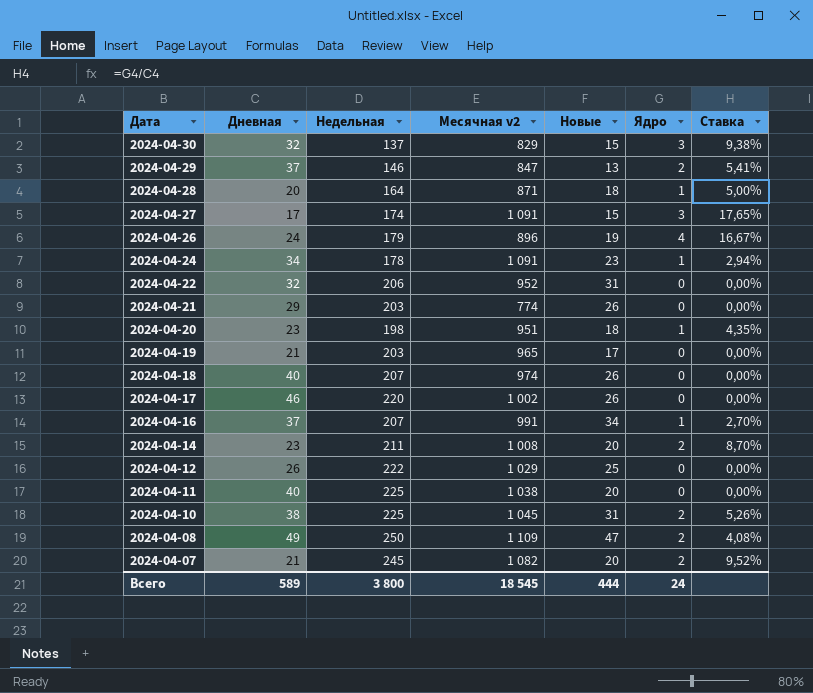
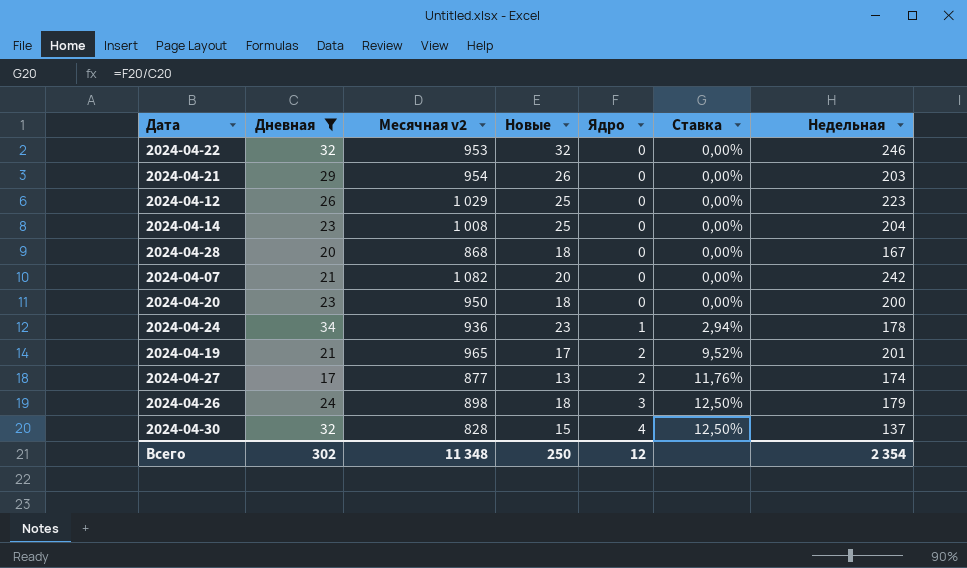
filter: none -> Дневная <= 34
row order: Дата descending -> Ядро ascending
column Недельная | position: 3 -> 7
2024-04-22 | Месячная v2: 952 -> 953
2024-04-22 | Новые: 31 -> 32
2024-04-22 | Недельная: 206 -> 246
2024-04-21 | Месячная v2: 774 -> 954
2024-04-12 | Недельная: 222 -> 223
2024-04-14 | Новые: 20 -> 25
2024-04-14 | Ядро: 2 -> 0
2024-04-14 | Ставка: 8,70% -> 0,00%
2024-04-14 | Недельная: 211 -> 204
2024-04-28 | Месячная v2: 871 -> 868
2024-04-28 | Ядро: 1 -> 0
2024-04-28 | Ставка: 5,00% -> 0,00%
2024-04-28 | Недельная: 164 -> 167
2024-04-07 | Ядро: 2 -> 0
2024-04-07 | Ставка: 9,52% -> 0,00%
2024-04-07 | Недельная: 245 -> 242
2024-04-20 | Месячная v2: 951 -> 950
2024-04-20 | Ядро: 1 -> 0
2024-04-20 | Ставка: 4,35% -> 0,00%
2024-04-20 | Недельная: 198 -> 200
2024-04-24 | Месячная v2: 1 091 -> 936
2024-04-19 | Ядро: 0 -> 2
2024-04-19 | Ставка: 0,00% -> 9,52%
2024-04-19 | Недельная: 203 -> 201
2024-04-27 | Месячная v2: 1 091 -> 877
2024-04-27 | Новые: 15 -> 13
2024-04-27 | Ядро: 3 -> 2
2024-04-27 | Ставка: 17,65% -> 11,76%
2024-04-26 | Месячная v2: 896 -> 898
2024-04-26 | Новые: 19 -> 18
2024-04-26 | Ядро: 4 -> 3
2024-04-26 | Ставка: 16,67% -> 12,50%
2024-04-30 | Месячная v2: 829 -> 828
2024-04-30 | Ядро: 3 -> 4
2024-04-30 | Ставка: 9,38% -> 12,50%
Всего | Дневная: 589 -> 302
Всего | Месячная v2: 18 545 -> 11 348
Всего | Новые: 444 -> 250
Всего | Ядро: 24 -> 12
Всего | Недельная: 3 800 -> 2 354

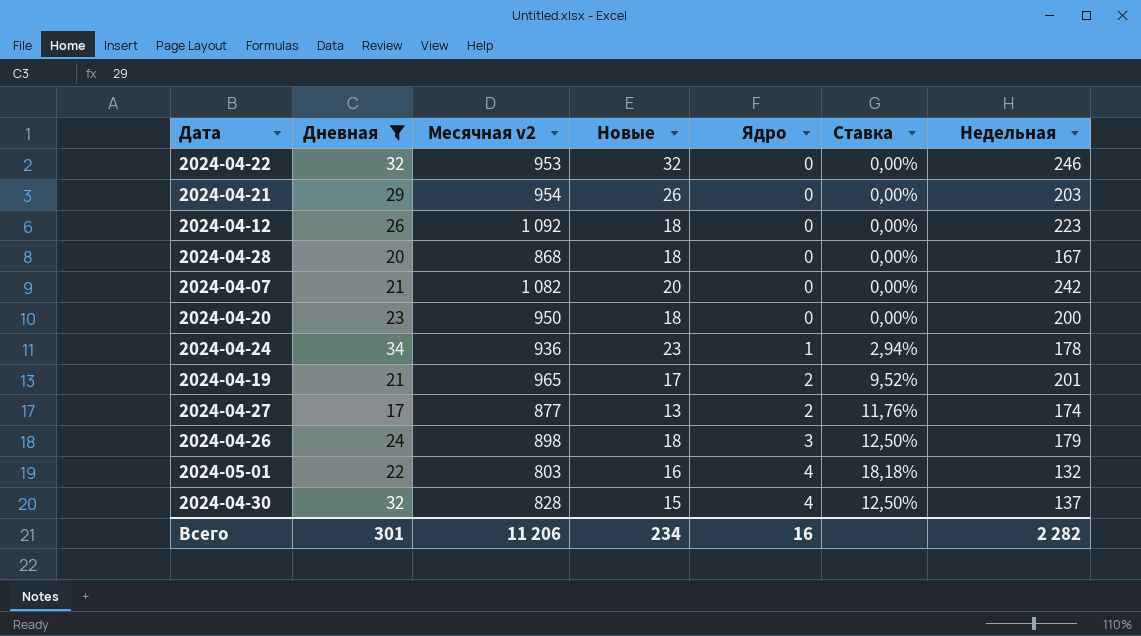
row 2024-04-14: 23 | 1 008 | 25 | 0 | 0,00% | 204 -> none
2024-04-12 | Месячная v2: 1 029 -> 1 092
2024-04-12 | Новые: 25 -> 18
row 2024-05-01: none -> 22 | 803 | 16 | 4 | 18,18% | 132
Всего | Дневная: 302 -> 301
Всего | Месячная v2: 11 348 -> 11 206
Всего | Новые: 250 -> 234
Всего | Ядро: 12 -> 16
Всего | Недельная: 2 354 -> 2 282

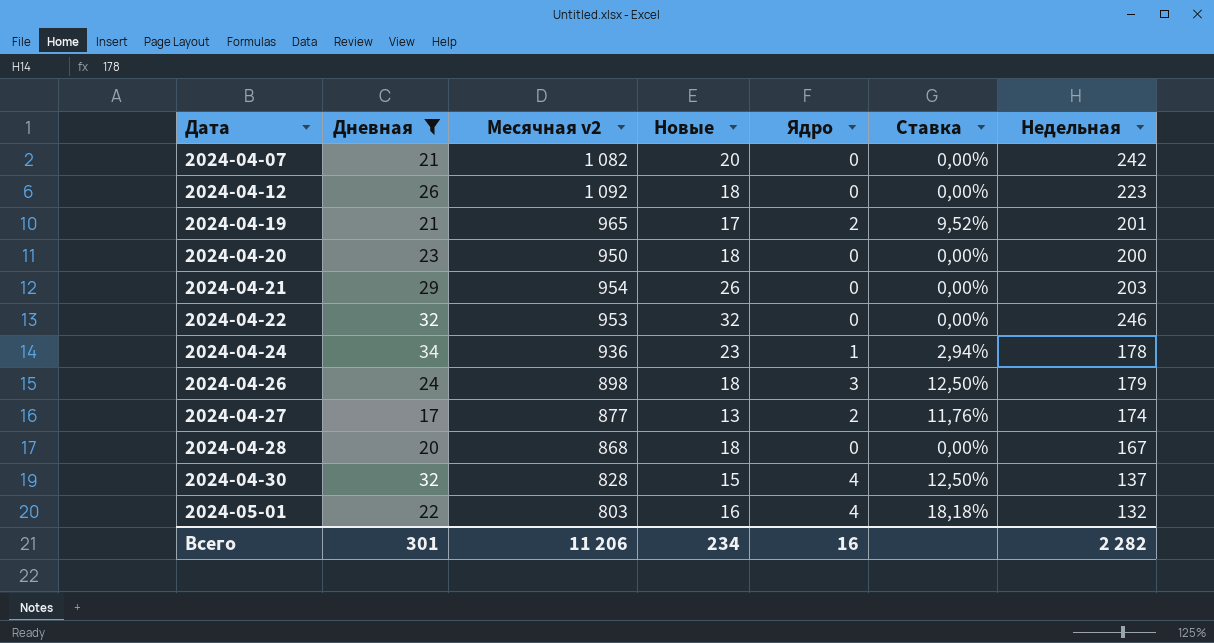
row order: Ядро ascending -> Дата ascending

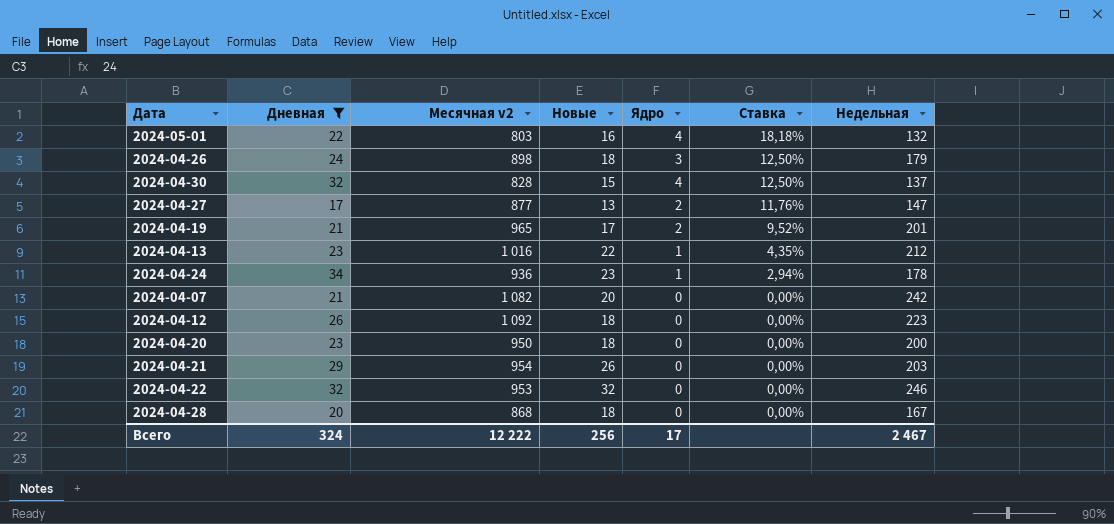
row order: Дата ascending -> Ставка descending
2024-04-27 | Недельная: 174 -> 147
row 2024-04-13: none -> 23 | 1 016 | 22 | 1 | 4,35% | 212
Всего | Дневная: 301 -> 324
Всего | Месячная v2: 11 206 -> 12 222
Всего | Новые: 234 -> 256
Всего | Ядро: 16 -> 17
Всего | Недельная: 2 282 -> 2 467

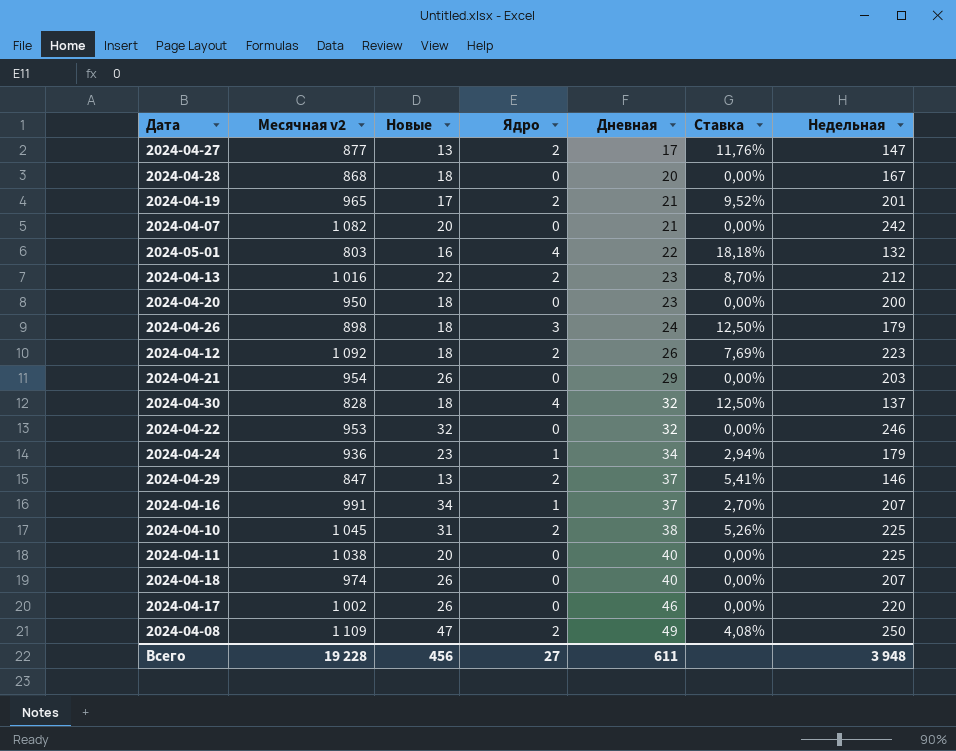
filter: Дневная <= 34 -> none
row order: Ставка descending -> Дневная ascending
column Дневная | position: 2 -> 5
2024-04-13 | Ядро: 1 -> 2
2024-04-13 | Ставка: 4,35% -> 8,70%
2024-04-12 | Ядро: 0 -> 2
2024-04-12 | Ставка: 0,00% -> 7,69%
2024-04-30 | Новые: 15 -> 18
2024-04-24 | Недельная: 178 -> 179
Всего | Месячная v2: 12 222 -> 19 228
Всего | Новые: 256 -> 456
Всего | Ядро: 17 -> 27
Всего | Дневная: 324 -> 611
Всего | Недельная: 2 467 -> 3 948

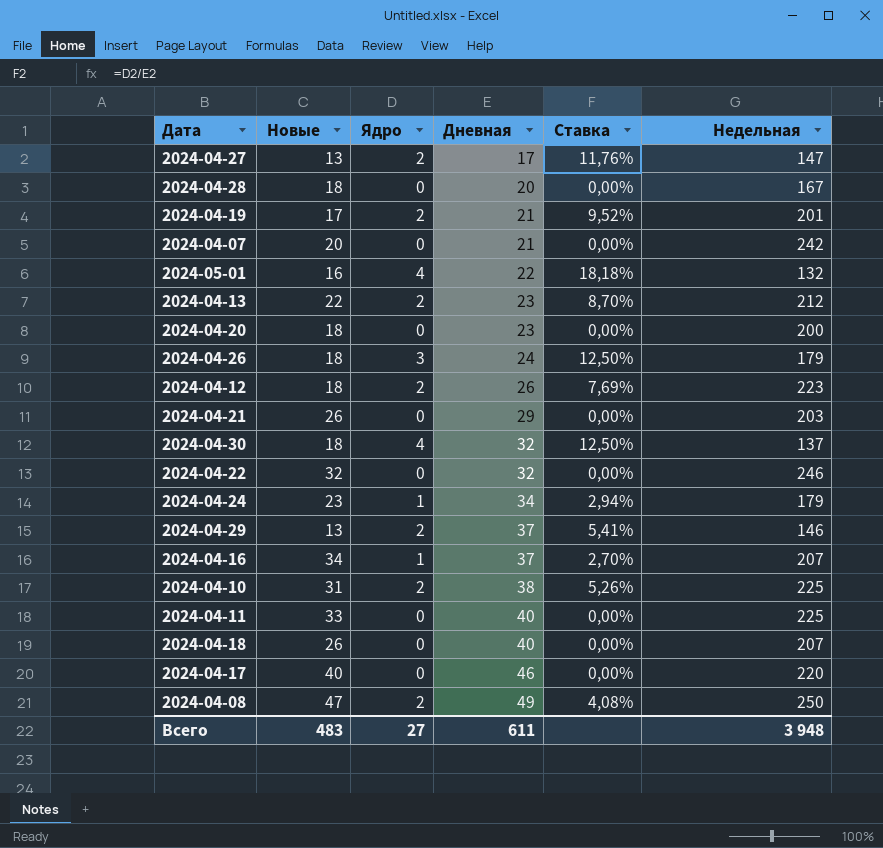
column Месячная v2 | position: 2 -> none
2024-04-11 | Новые: 20 -> 33
2024-04-17 | Новые: 26 -> 40
Всего | Новые: 456 -> 483

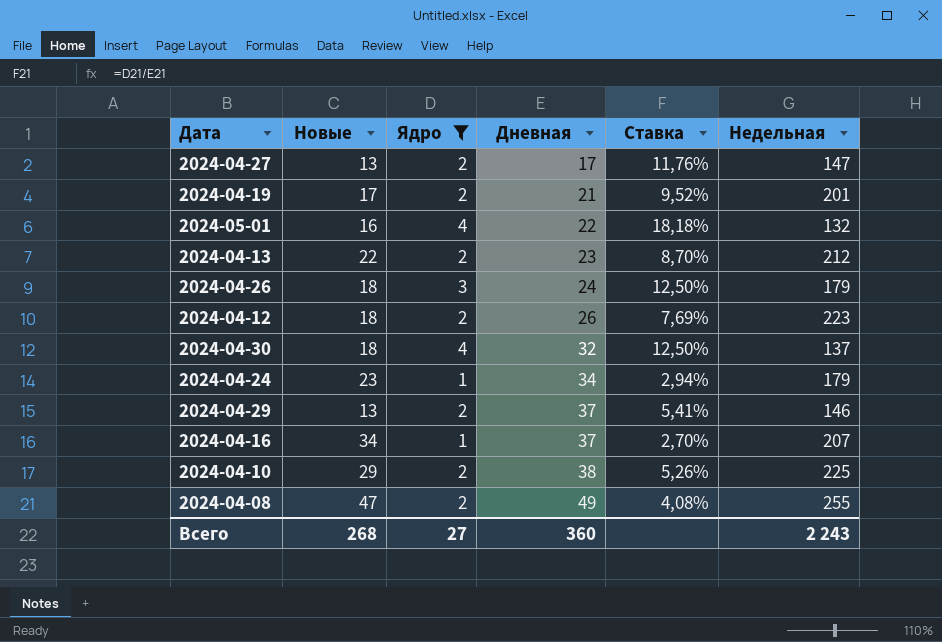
filter: none -> Ядро != 0
2024-04-10 | Новые: 31 -> 29
2024-04-08 | Недельная: 250 -> 255
Всего | Новые: 483 -> 268
Всего | Дневная: 611 -> 360
Всего | Недельная: 3 948 -> 2 243

